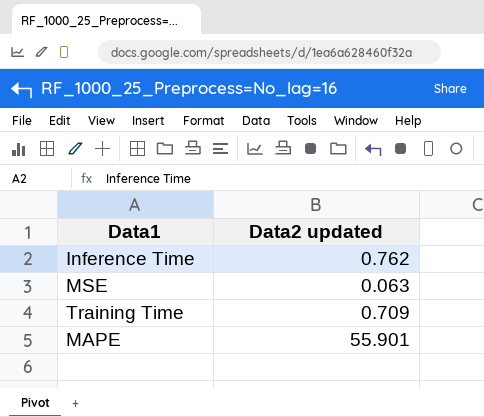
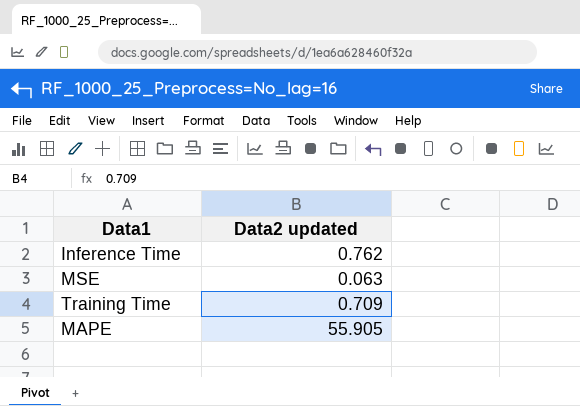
MAPE | Data2 updated: 55.901 -> 55.905

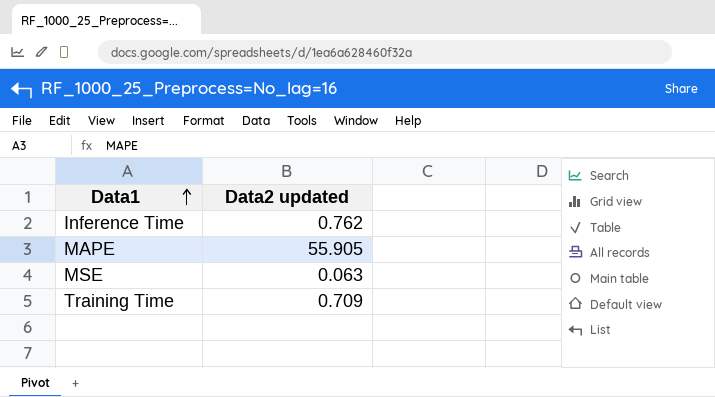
row order: none -> Data1 ascending

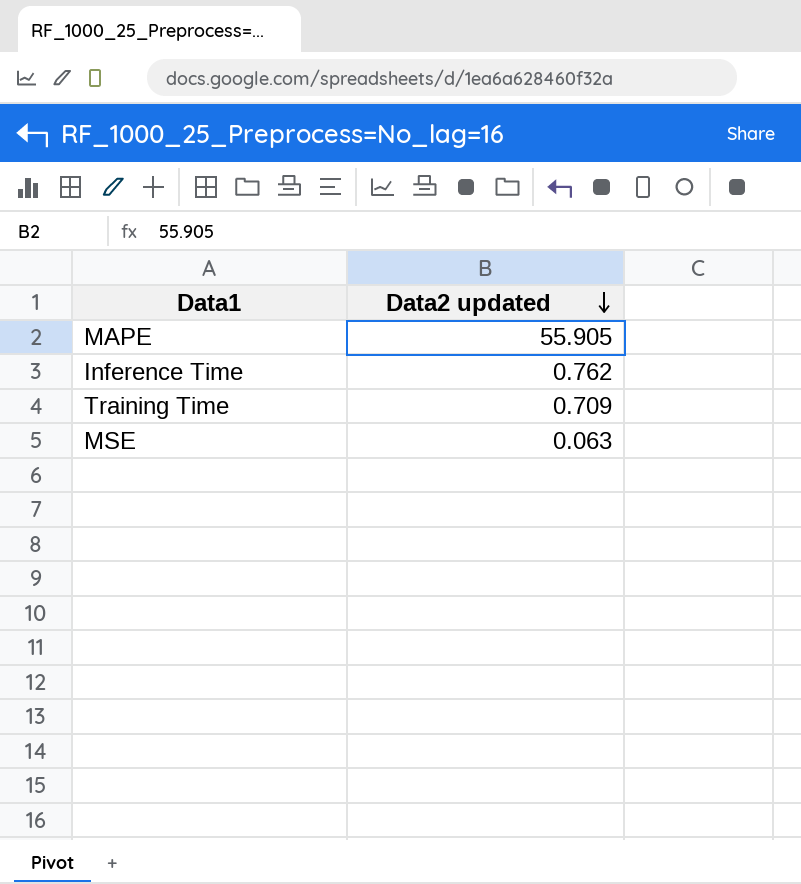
row order: Data1 ascending -> Data2 updated descending

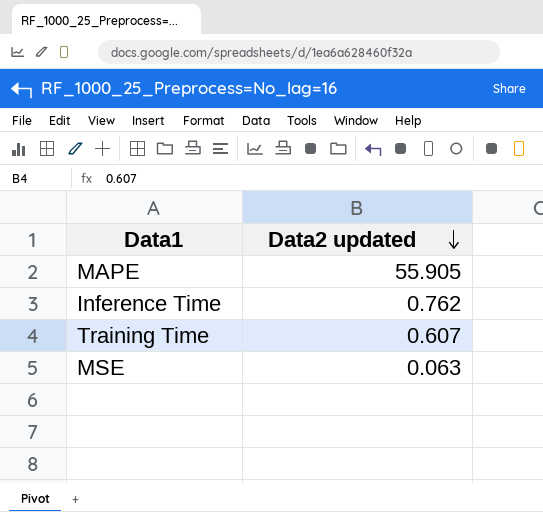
Training Time | Data2 updated: 0.709 -> 0.607

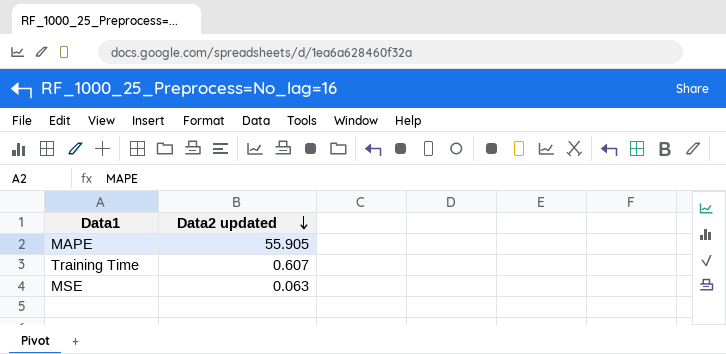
row Inference Time: 0.762 -> none

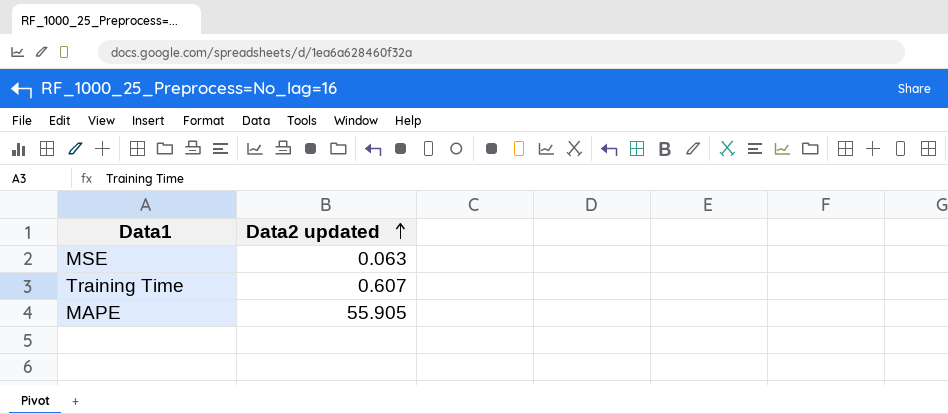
row order: Data2 updated descending -> Data2 updated ascending

